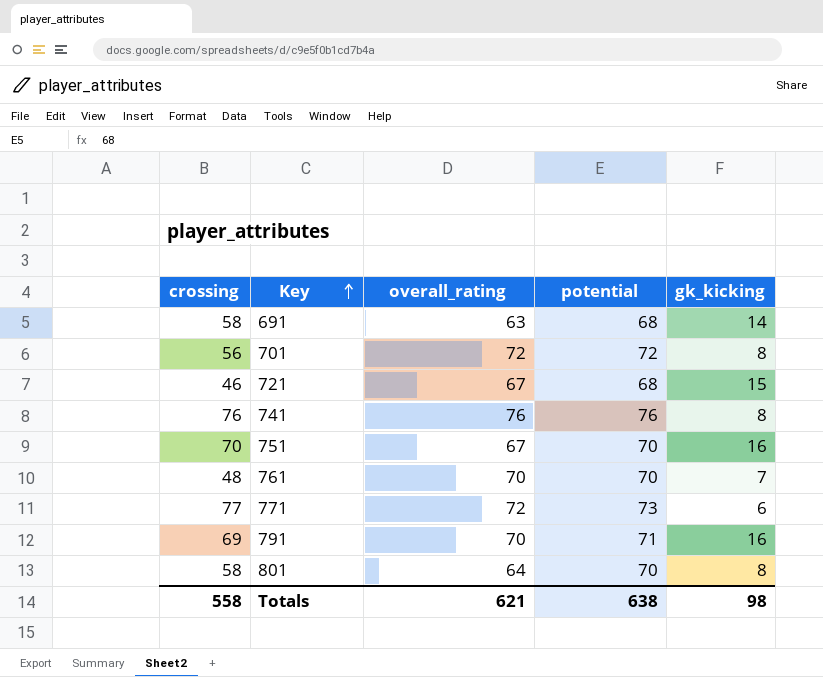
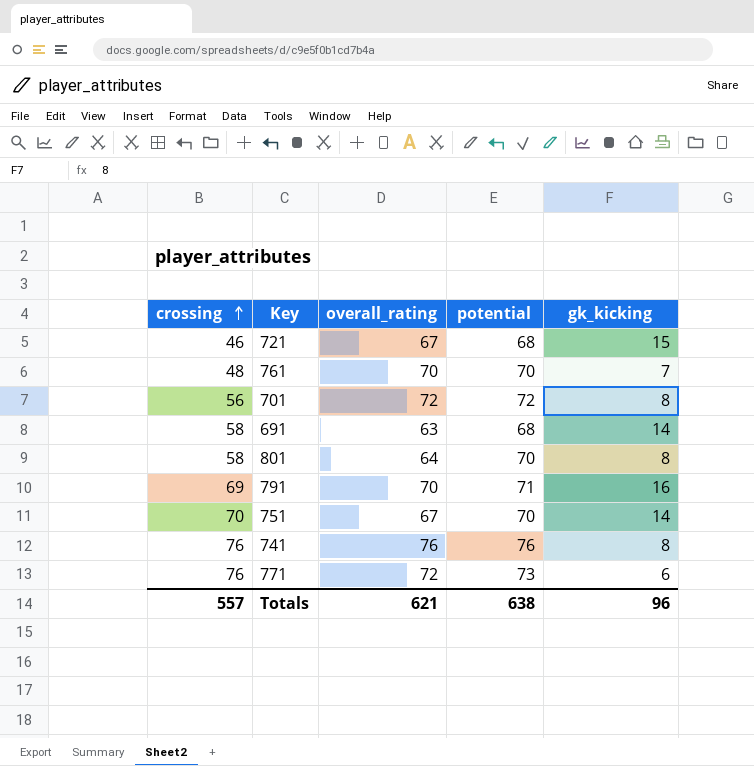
row order: Key ascending -> crossing ascending
751 | gk_kicking: 16 -> 14
771 | crossing: 77 -> 76
Totals | crossing: 558 -> 557
Totals | gk_kicking: 98 -> 96

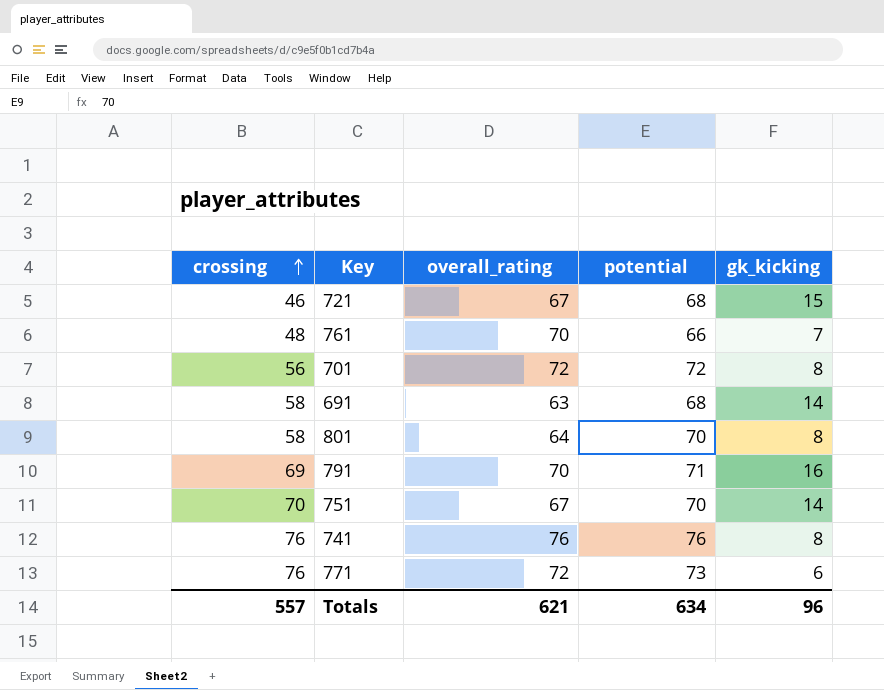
761 | potential: 70 -> 66
Totals | potential: 638 -> 634

